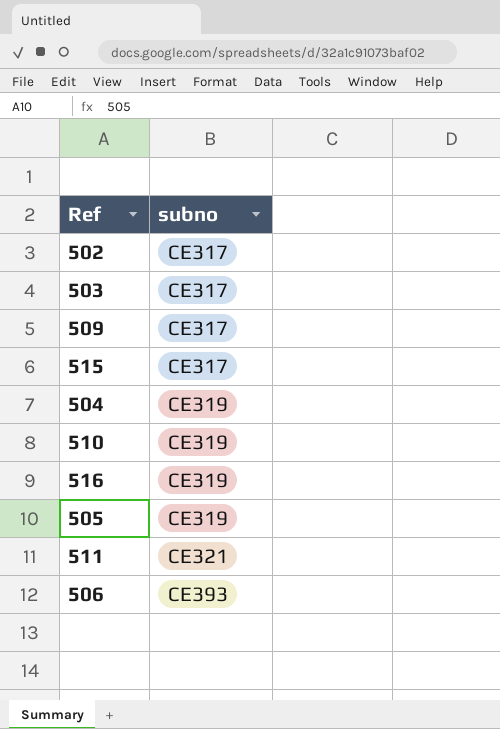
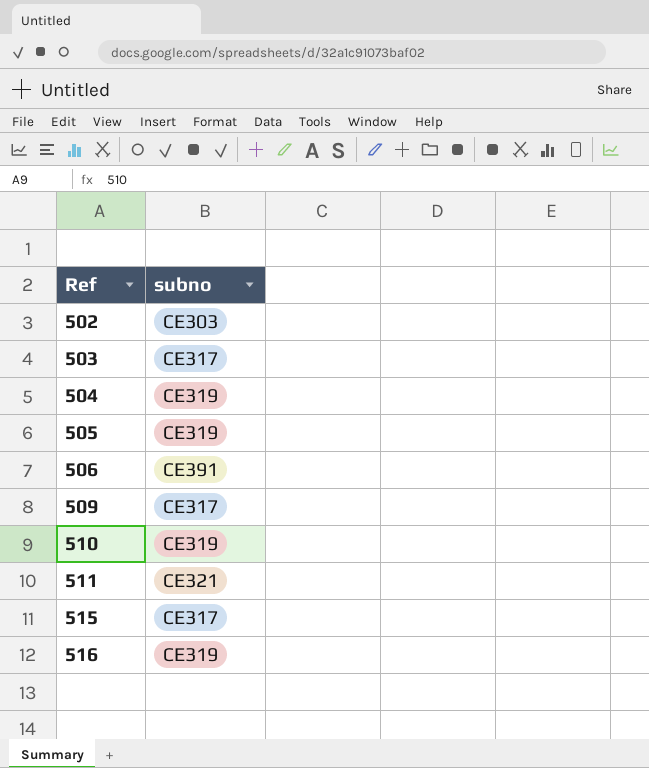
row order: subno ascending -> Ref ascending
502 | subno: CE317 -> CE303
506 | subno: CE393 -> CE391

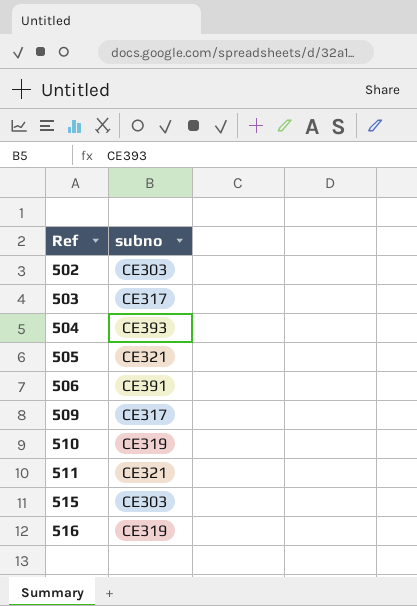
504 | subno: CE319 -> CE393
505 | subno: CE319 -> CE321
515 | subno: CE317 -> CE303

